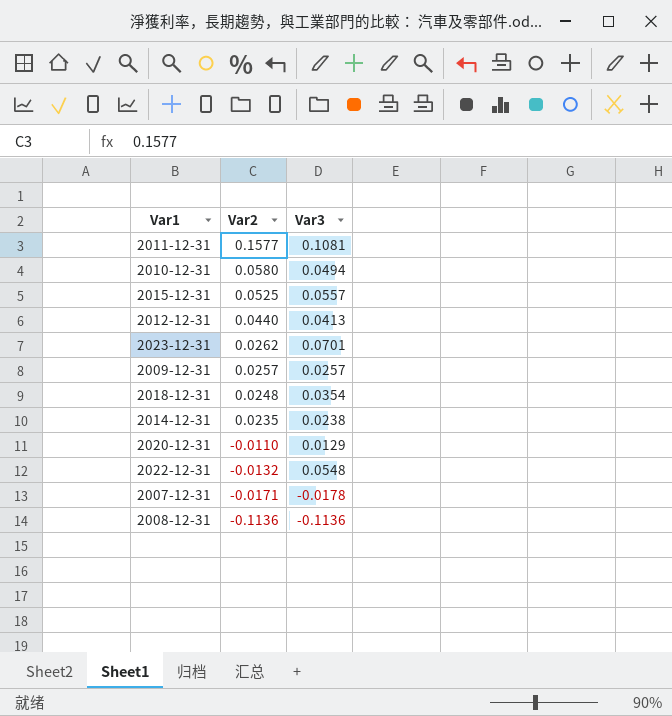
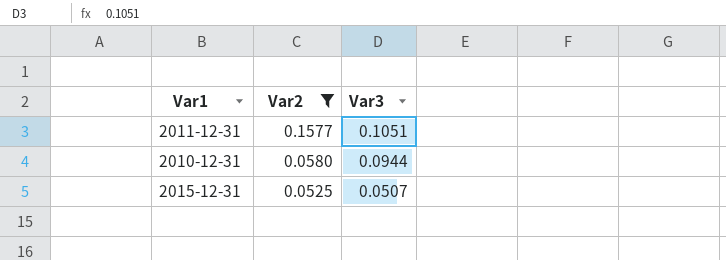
filter: none -> Var2 >= 0.0525
2011-12-31 | Var3: 0.1081 -> 0.1051
2010-12-31 | Var3: 0.0494 -> 0.0944
2015-12-31 | Var3: 0.0557 -> 0.0507

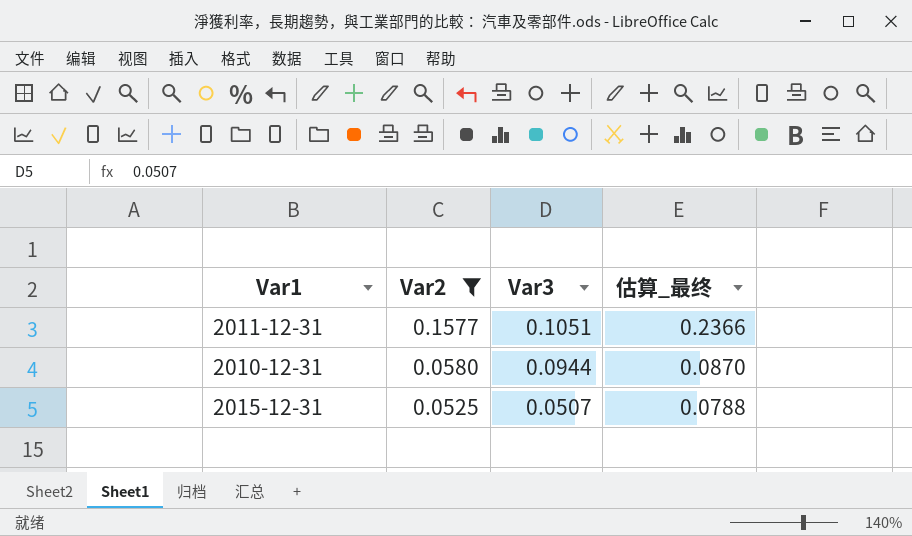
column 估算_最终 | formula: none -> [Var2] * 1.5

